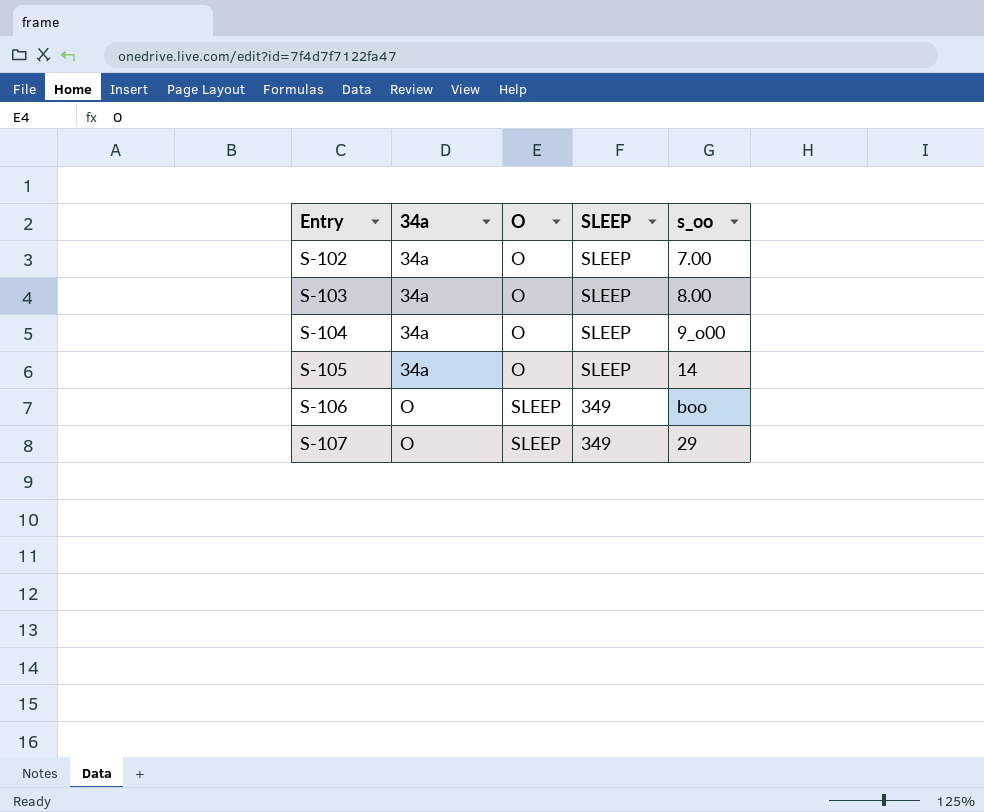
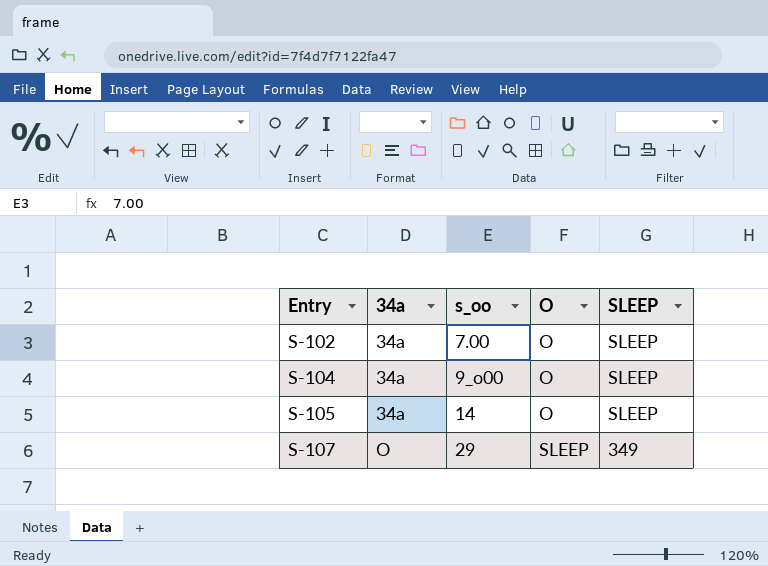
column s_oo | position: 5 -> 3
row S-103: 34a | O | SLEEP | 8.00 -> none
row S-106: O | SLEEP | 349 | boo -> none

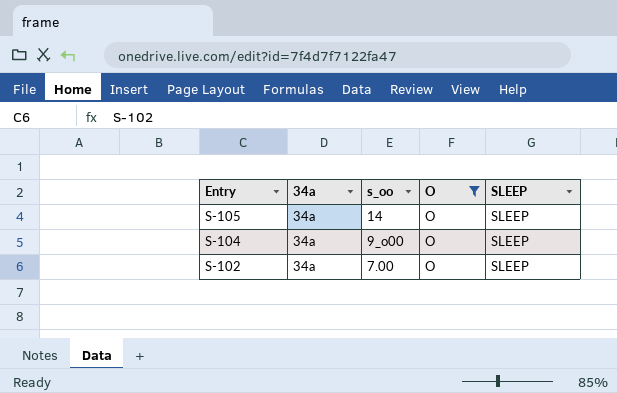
filter: none -> O = O
row order: Entry ascending -> Entry descending

